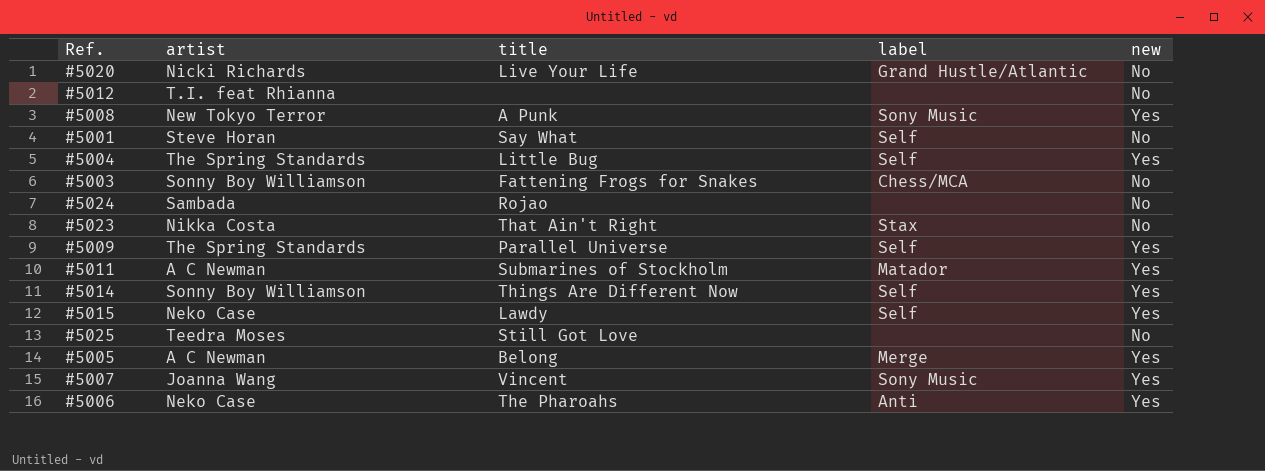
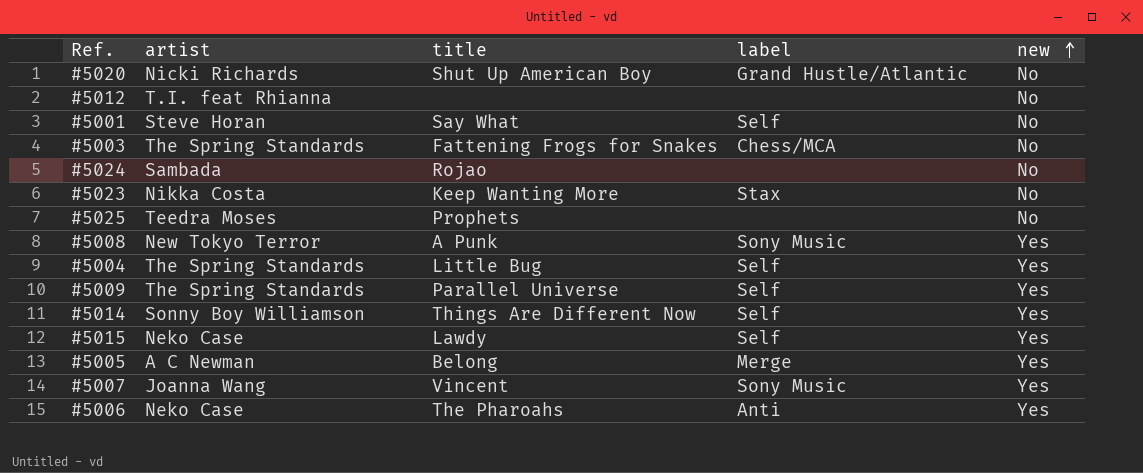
row order: none -> new ascending
row #5011: A C Newman | Submarines of Stockholm | Matador | Yes -> none
#5020 | title: Live Your Life -> Shut Up American Boy
#5003 | artist: Sonny Boy Williamson -> The Spring Standards
#5023 | title: That Ain't Right -> Keep Wanting More
#5025 | title: Still Got Love -> Prophets

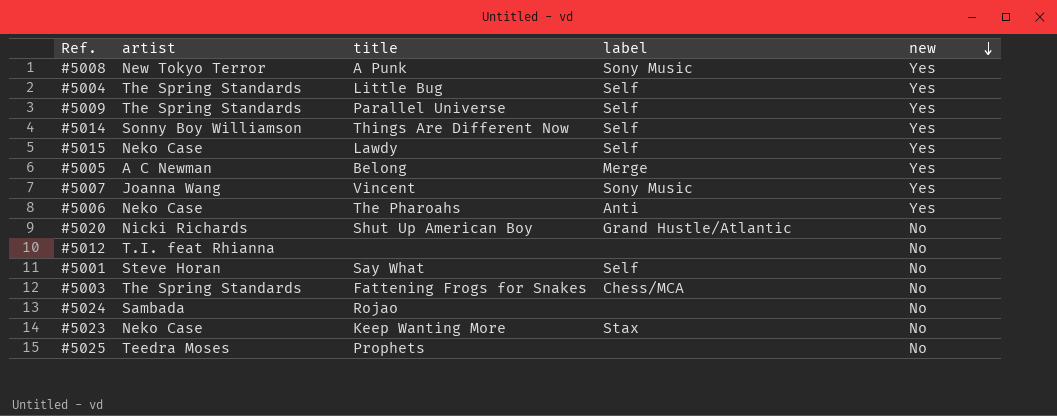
row order: new ascending -> new descending
#5023 | artist: Nikka Costa -> Neko Case

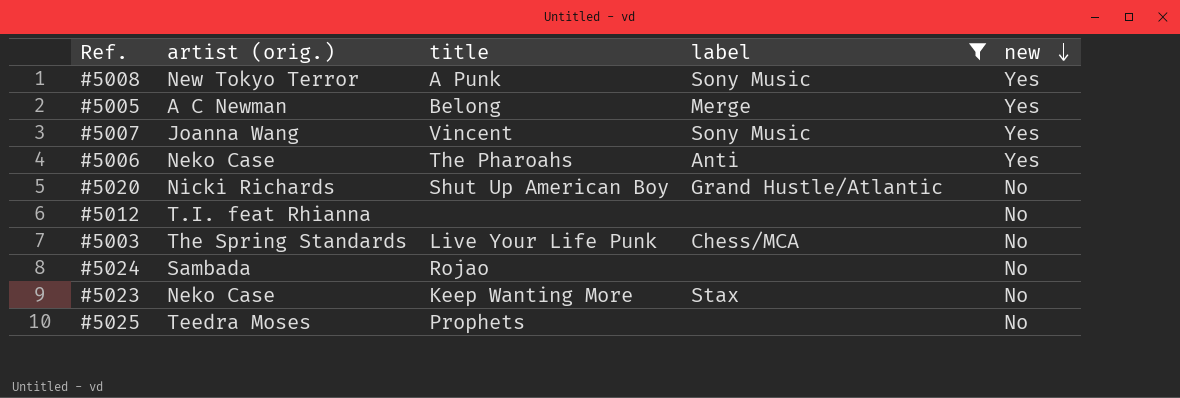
filter: none -> label != Self
column name: artist -> artist (orig.)
#5003 | title: Fattening Frogs for Snakes -> Live Your Life Punk

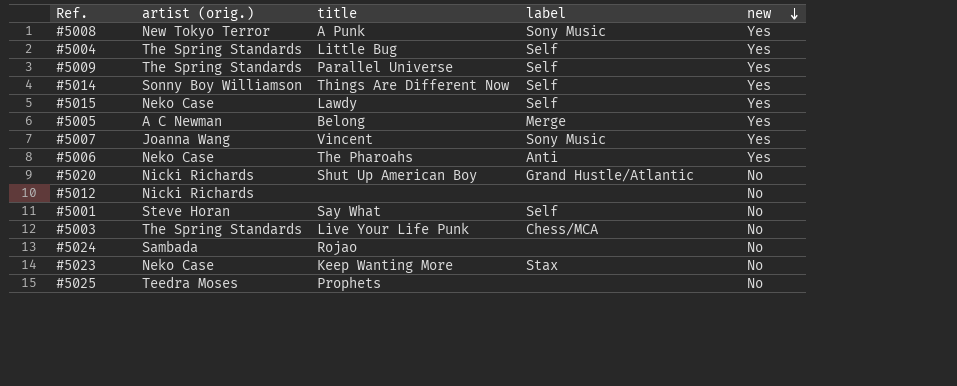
filter: label != Self -> none
#5012 | artist (orig.): T.I. feat Rhianna -> Nicki Richards

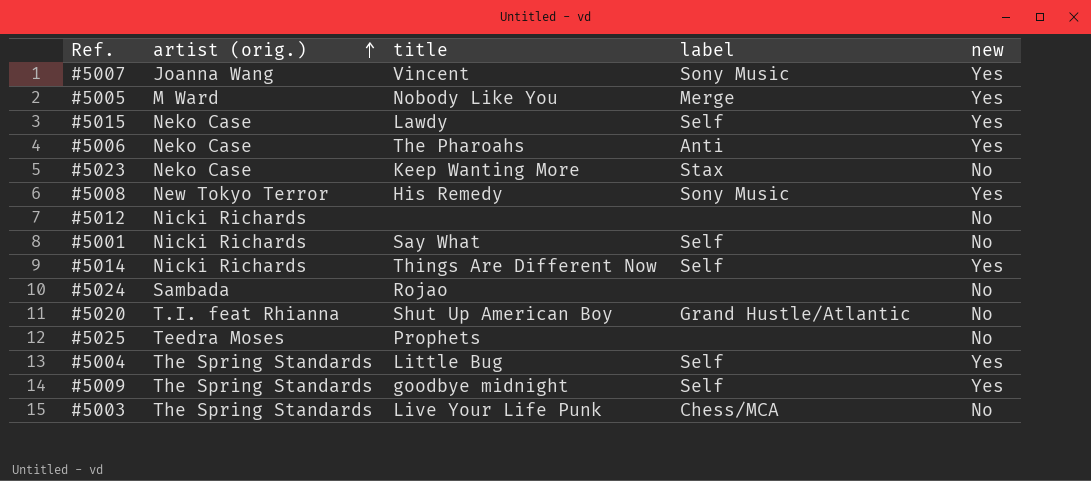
row order: new descending -> artist (orig.) ascending
#5005 | artist (orig.): A C Newman -> M Ward
#5005 | title: Belong -> Nobody Like You
#5008 | title: A Punk -> His Remedy
#5001 | artist (orig.): Steve Horan -> Nicki Richards
#5014 | artist (orig.): Sonny Boy Williamson -> Nicki Richards
#5020 | artist (orig.): Nicki Richards -> T.I. feat Rhianna
#5009 | title: Parallel Universe -> goodbye midnight

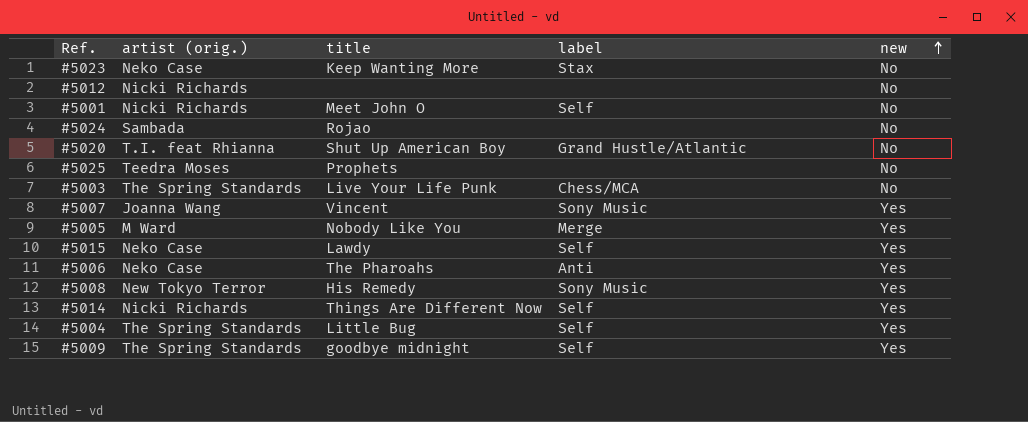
row order: artist (orig.) ascending -> new ascending
#5001 | title: Say What -> Meet John O

